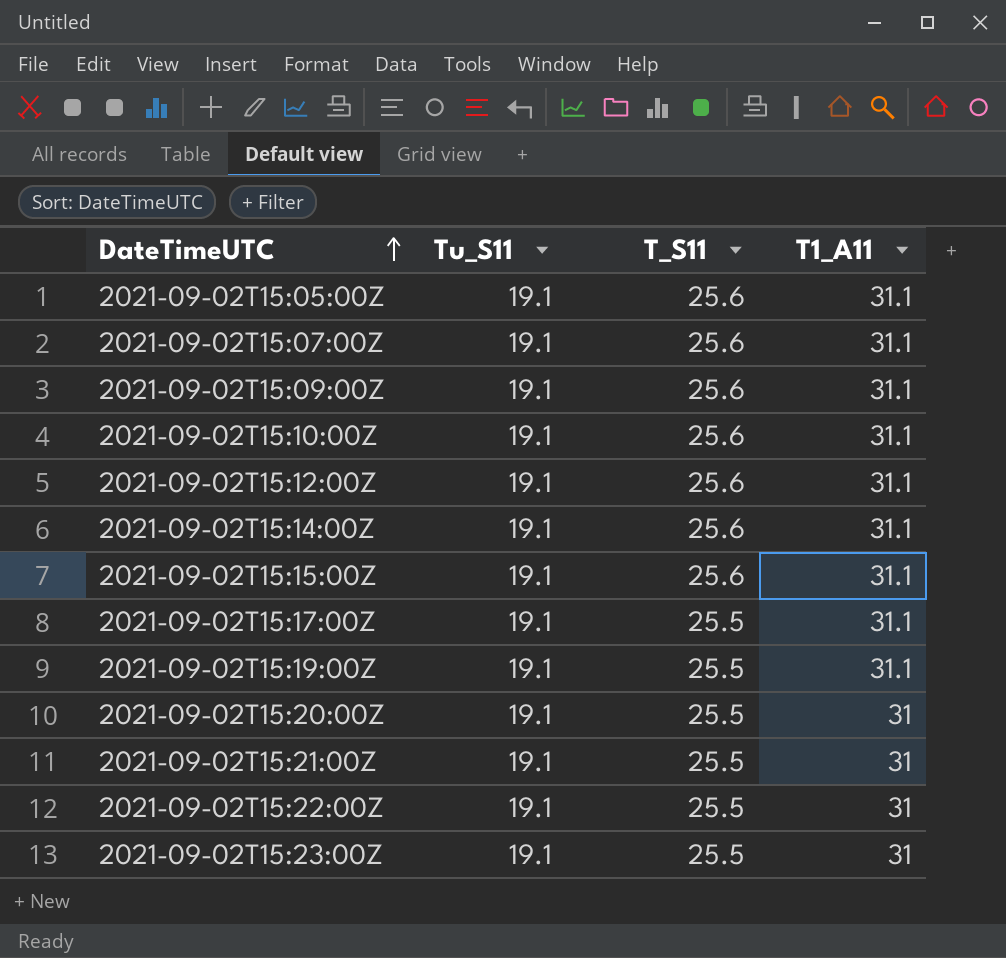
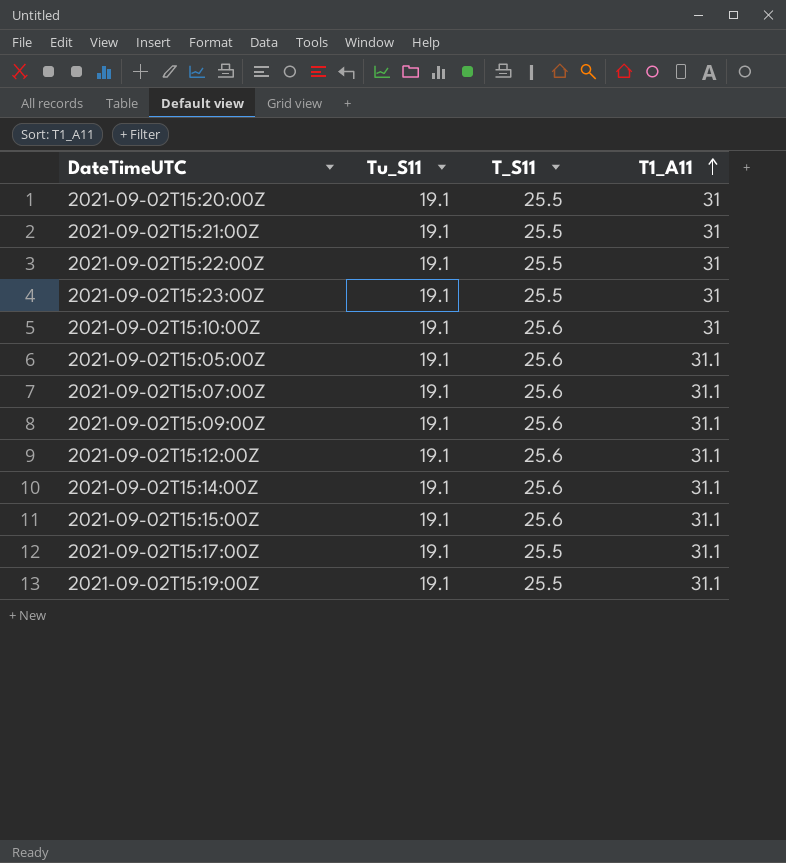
row order: DateTimeUTC ascending -> T1_A11 ascending
2021-09-02T15:10:00Z | T1_A11: 31.1 -> 31

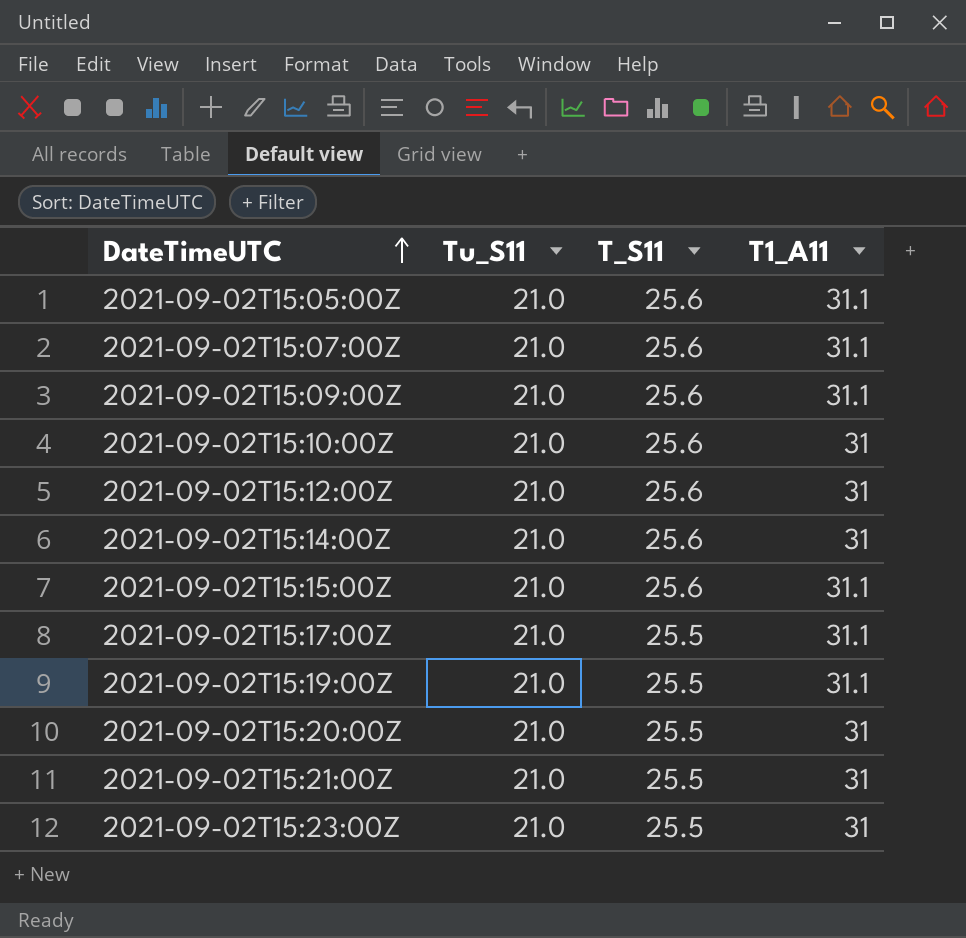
row order: T1_A11 ascending -> DateTimeUTC ascending
row 2021-09-02T15:22:00Z: 19.1 | 25.5 | 31 -> none
2021-09-02T15:05:00Z | Tu_S11: 19.1 -> 21.0
2021-09-02T15:07:00Z | Tu_S11: 19.1 -> 21.0
2021-09-02T15:09:00Z | Tu_S11: 19.1 -> 21.0
2021-09-02T15:10:00Z | Tu_S11: 19.1 -> 21.0
2021-09-02T15:12:00Z | Tu_S11: 19.1 -> 21.0
2021-09-02T15:12:00Z | T1_A11: 31.1 -> 31
2021-09-02T15:14:00Z | Tu_S11: 19.1 -> 21.0
2021-09-02T15:14:00Z | T1_A11: 31.1 -> 31
2021-09-02T15:15:00Z | Tu_S11: 19.1 -> 21.0
2021-09-02T15:17:00Z | Tu_S11: 19.1 -> 21.0
2021-09-02T15:19:00Z | Tu_S11: 19.1 -> 21.0
2021-09-02T15:20:00Z | Tu_S11: 19.1 -> 21.0
2021-09-02T15:21:00Z | Tu_S11: 19.1 -> 21.0
2021-09-02T15:23:00Z | Tu_S11: 19.1 -> 21.0

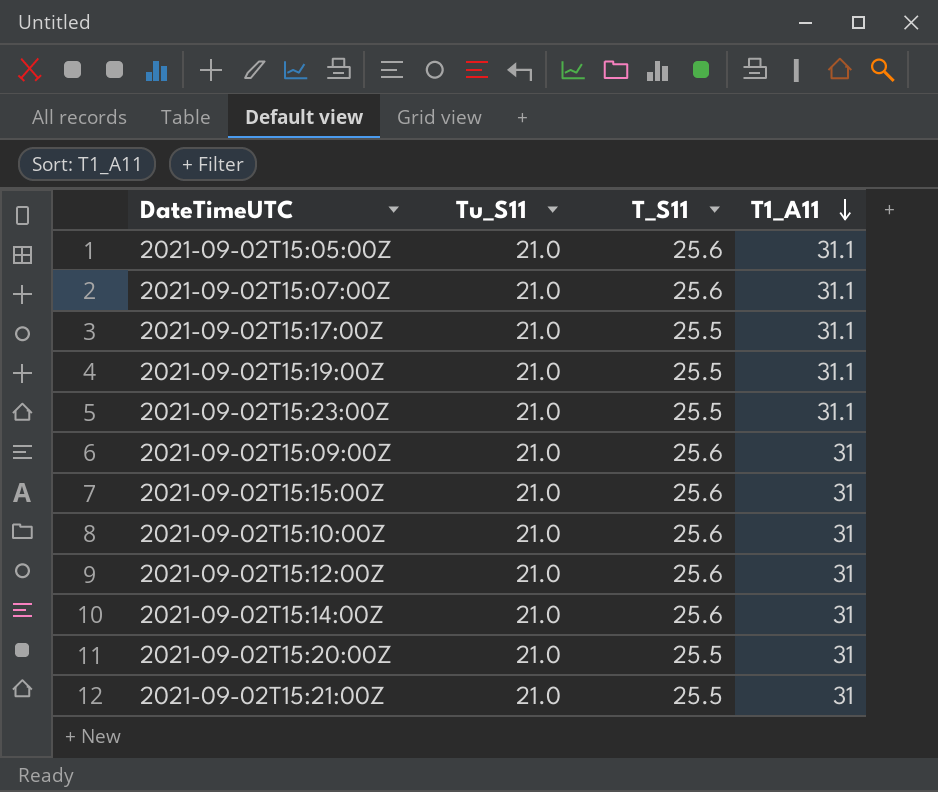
row order: DateTimeUTC ascending -> T1_A11 descending
2021-09-02T15:23:00Z | T1_A11: 31 -> 31.1
2021-09-02T15:09:00Z | T1_A11: 31.1 -> 31
2021-09-02T15:15:00Z | T1_A11: 31.1 -> 31

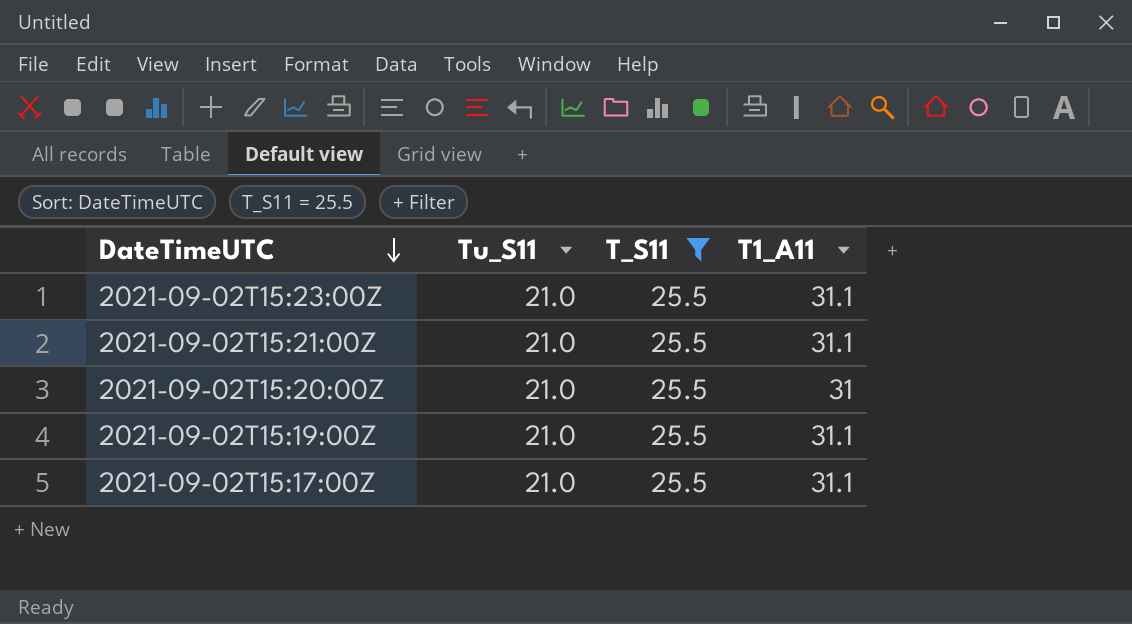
filter: none -> T_S11 = 25.5
row order: T1_A11 descending -> DateTimeUTC descending
2021-09-02T15:21:00Z | T1_A11: 31 -> 31.1

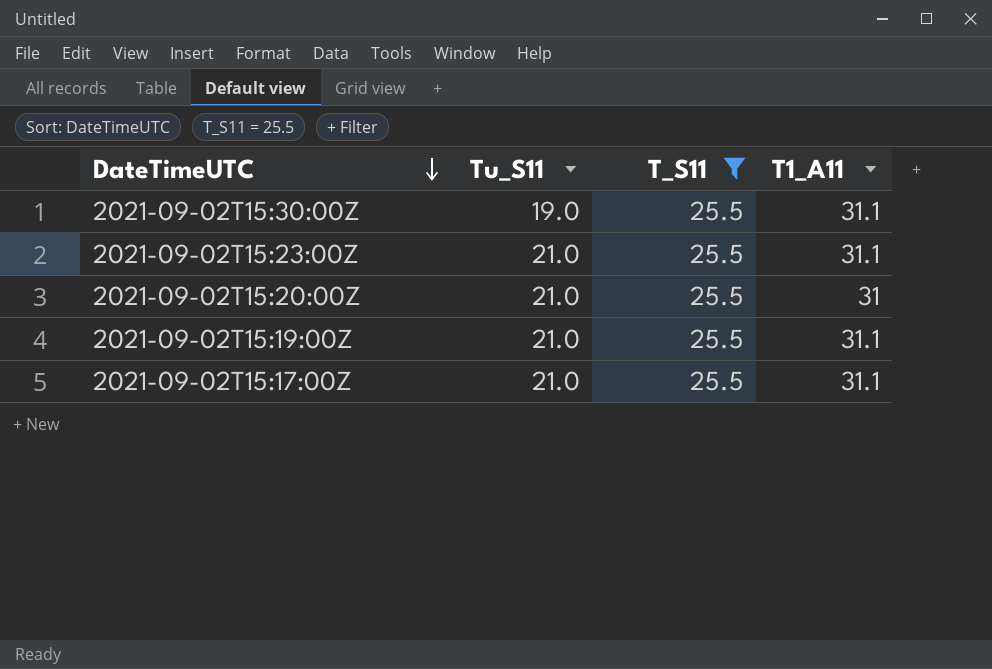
row 2021-09-02T15:21:00Z: 21.0 | 25.5 | 31.1 -> none
row 2021-09-02T15:30:00Z: none -> 19.0 | 25.5 | 31.1

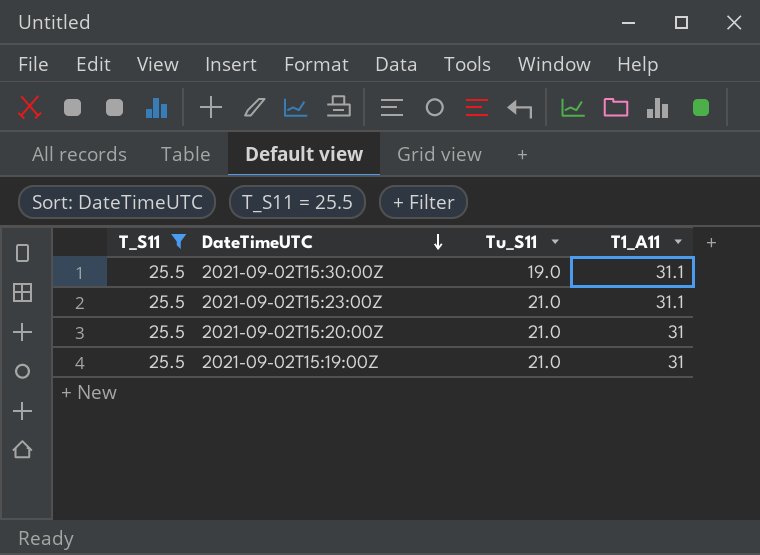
column T_S11 | position: 3 -> 1
row 2021-09-02T15:17:00Z: 21.0 | 25.5 | 31.1 -> none
2021-09-02T15:19:00Z | T1_A11: 31.1 -> 31

